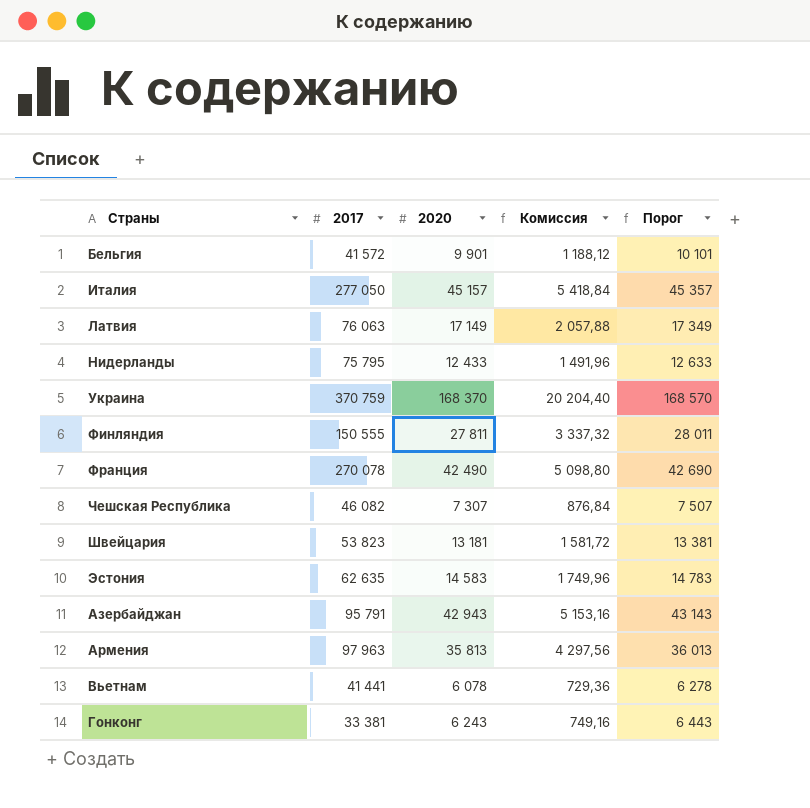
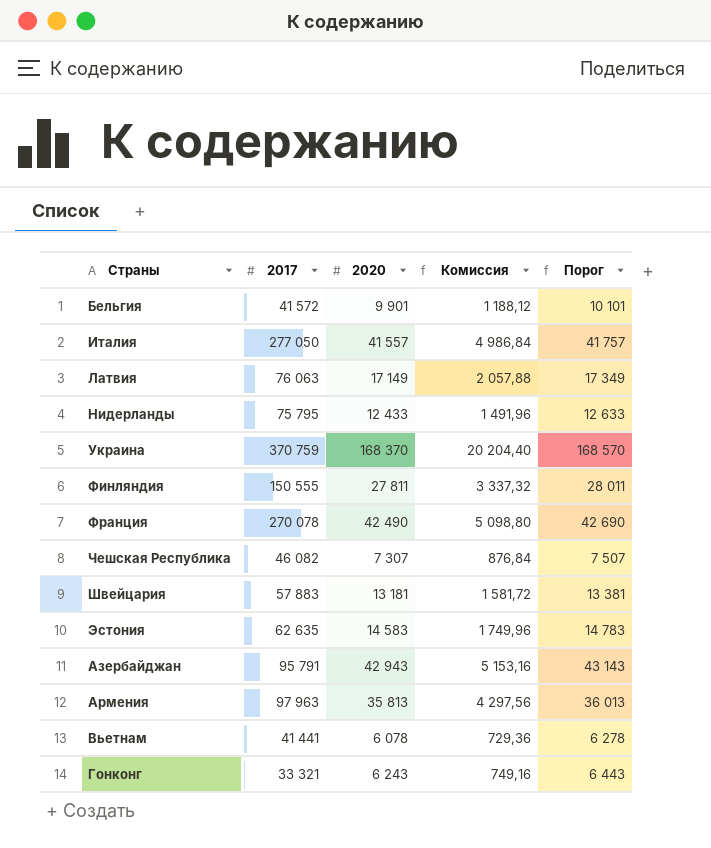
Италия | 2020: 45 157 -> 41 557
Италия | Комиссия: 5 418,84 -> 4 986,84
Италия | Порог: 45 357 -> 41 757
Швейцария | 2017: 53 823 -> 57 883
Гонконг | 2017: 33 381 -> 33 321

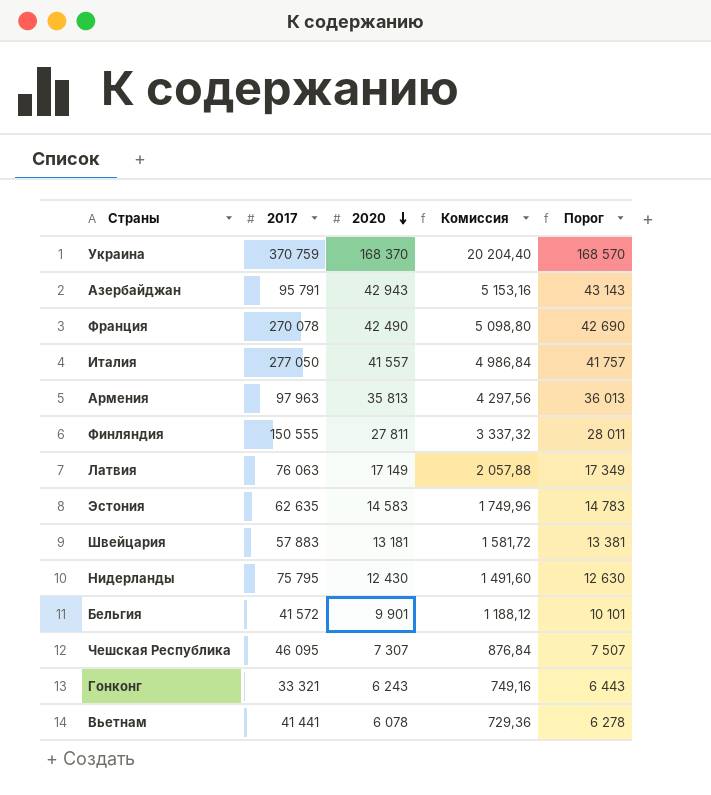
row order: none -> 2020 descending
Нидерланды | 2020: 12 433 -> 12 430
Нидерланды | Комиссия: 1 491,96 -> 1 491,60
Нидерланды | Порог: 12 633 -> 12 630
Чешская Республика | 2017: 46 082 -> 46 095

